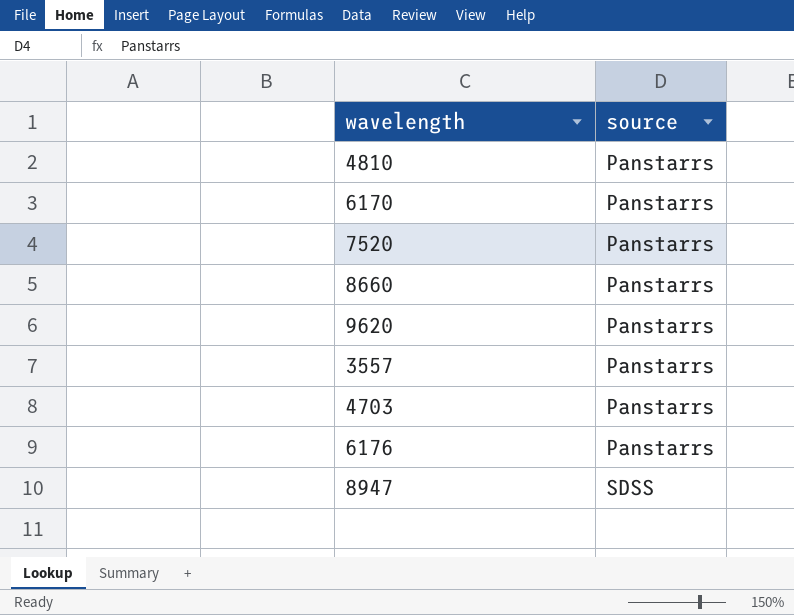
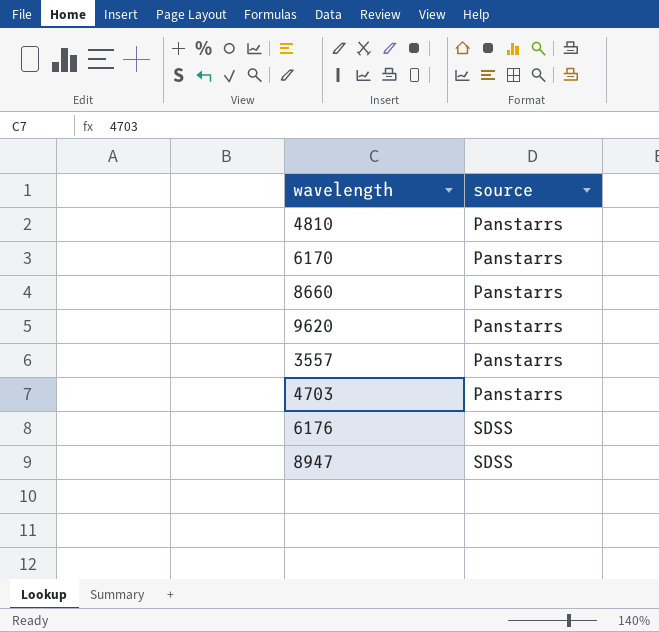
row 7520: Panstarrs -> none
6176 | source: Panstarrs -> SDSS

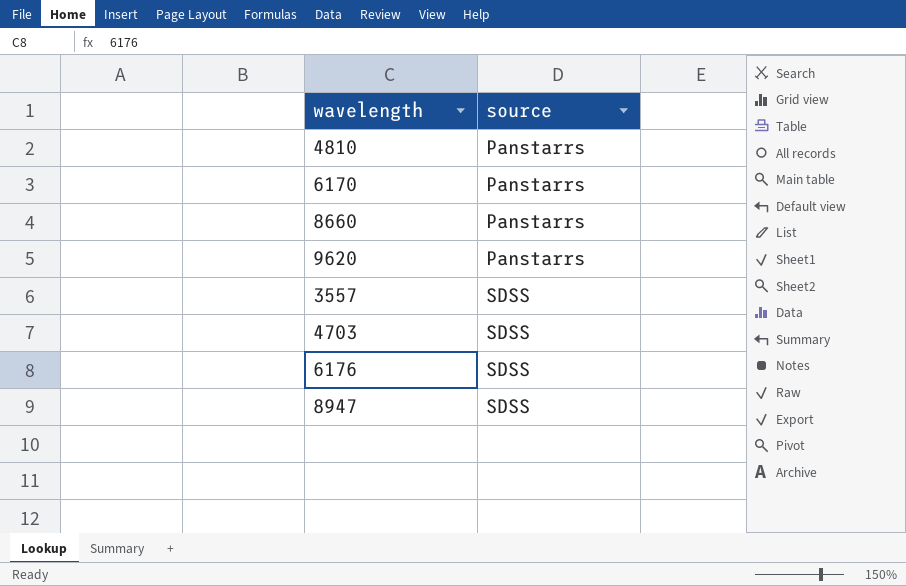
3557 | source: Panstarrs -> SDSS
4703 | source: Panstarrs -> SDSS

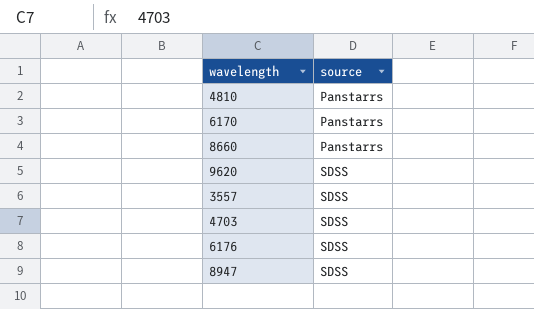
9620 | source: Panstarrs -> SDSS

